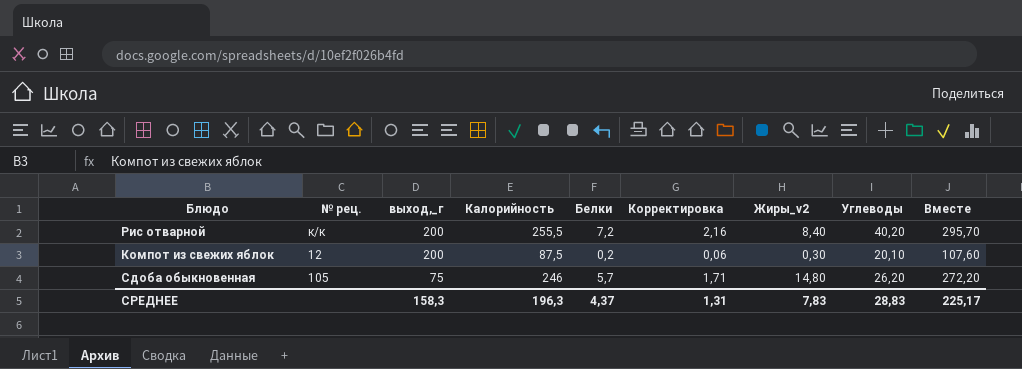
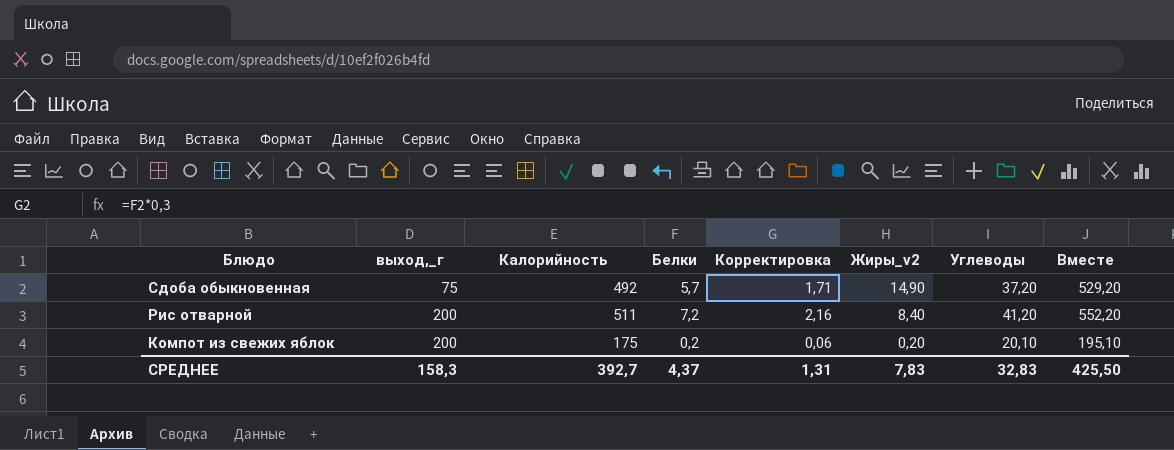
row order: выход,_г descending -> Блюдо descending
column № рец. | position: 2 -> none
Сдоба обыкновенная | Калорийность: 246 -> 492
Сдоба обыкновенная | Жиры_v2: 14,80 -> 14,90
Сдоба обыкновенная | Углеводы: 26,20 -> 37,20
Сдоба обыкновенная | Вместе: 272,20 -> 529,20
Рис отварной | Калорийность: 255,5 -> 511
Рис отварной | Углеводы: 40,20 -> 41,20
Рис отварной | Вместе: 295,70 -> 552,20
Компот из свежих яблок | Калорийность: 87,5 -> 175
Компот из свежих яблок | Жиры_v2: 0,30 -> 0,20
Компот из свежих яблок | Вместе: 107,60 -> 195,10
СРЕДНЕЕ | Калорийность: 196,3 -> 392,7
СРЕДНЕЕ | Углеводы: 28,83 -> 32,83
СРЕДНЕЕ | Вместе: 225,17 -> 425,50

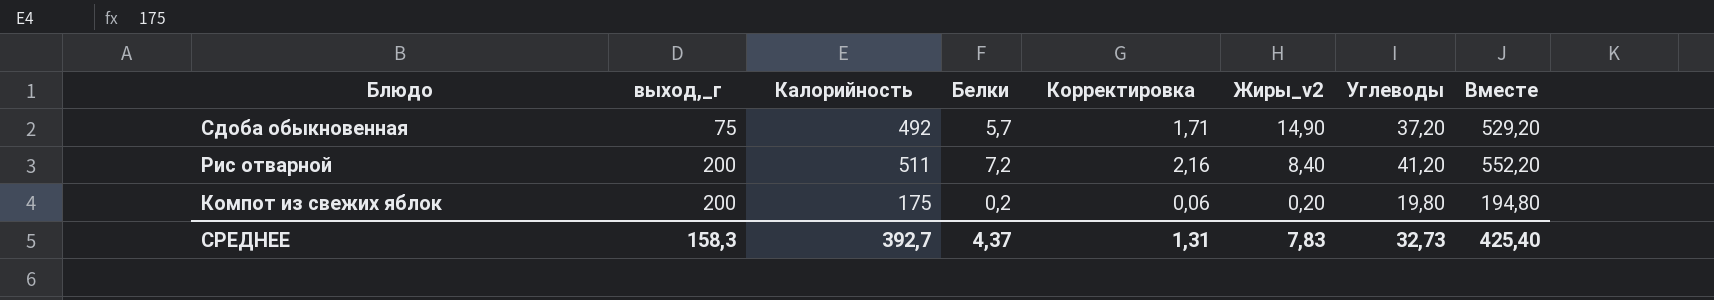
Компот из свежих яблок | Углеводы: 20,10 -> 19,80
Компот из свежих яблок | Вместе: 195,10 -> 194,80
СРЕДНЕЕ | Углеводы: 32,83 -> 32,73
СРЕДНЕЕ | Вместе: 425,50 -> 425,40

